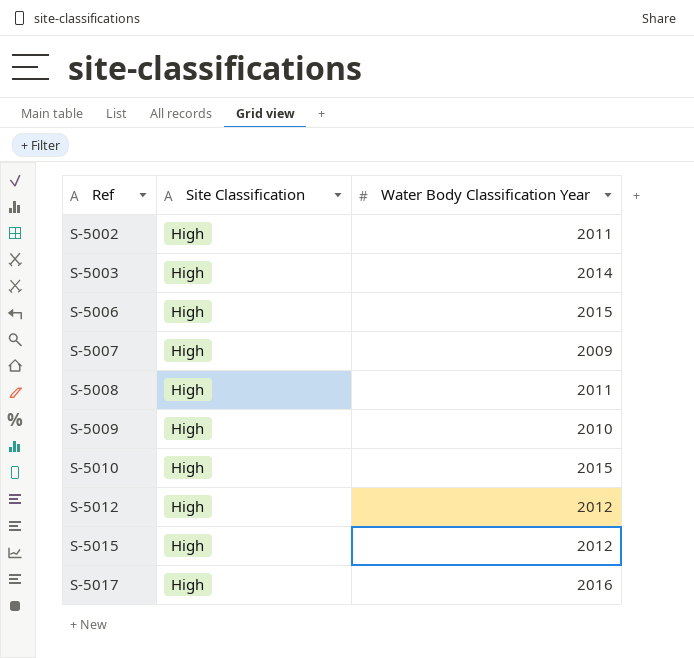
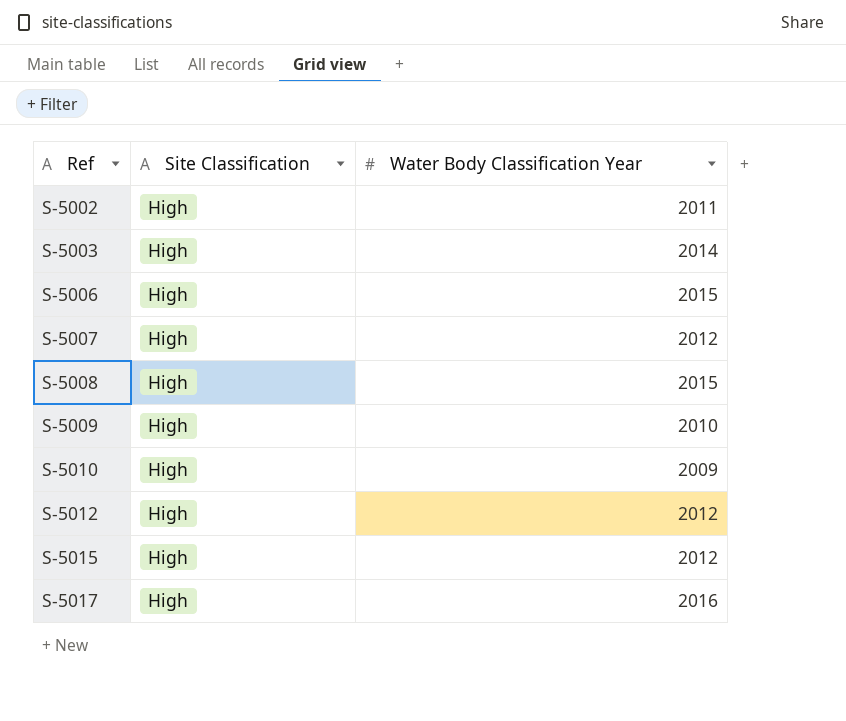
S-5007 | Water Body Classification Year: 2009 -> 2012
S-5008 | Water Body Classification Year: 2011 -> 2015
S-5010 | Water Body Classification Year: 2015 -> 2009

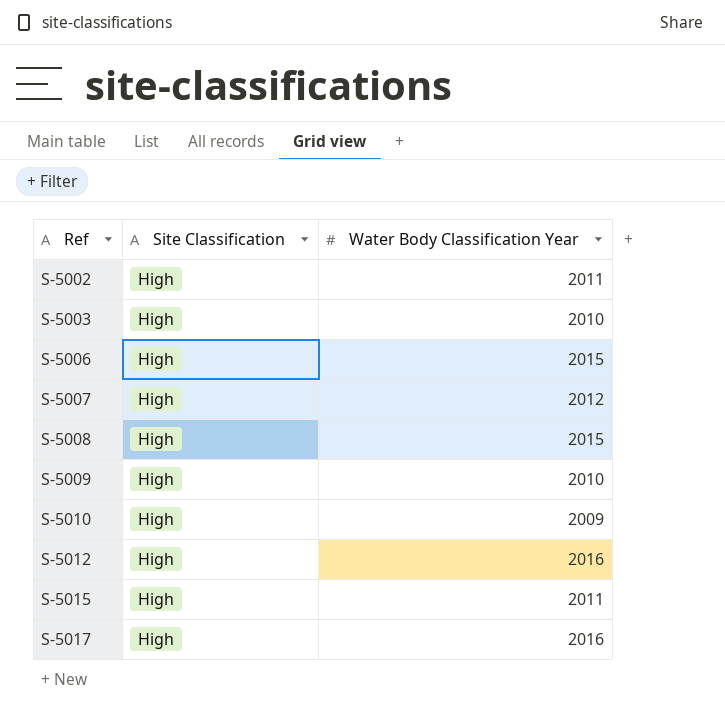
S-5003 | Water Body Classification Year: 2014 -> 2010
S-5012 | Water Body Classification Year: 2012 -> 2016
S-5015 | Water Body Classification Year: 2012 -> 2011

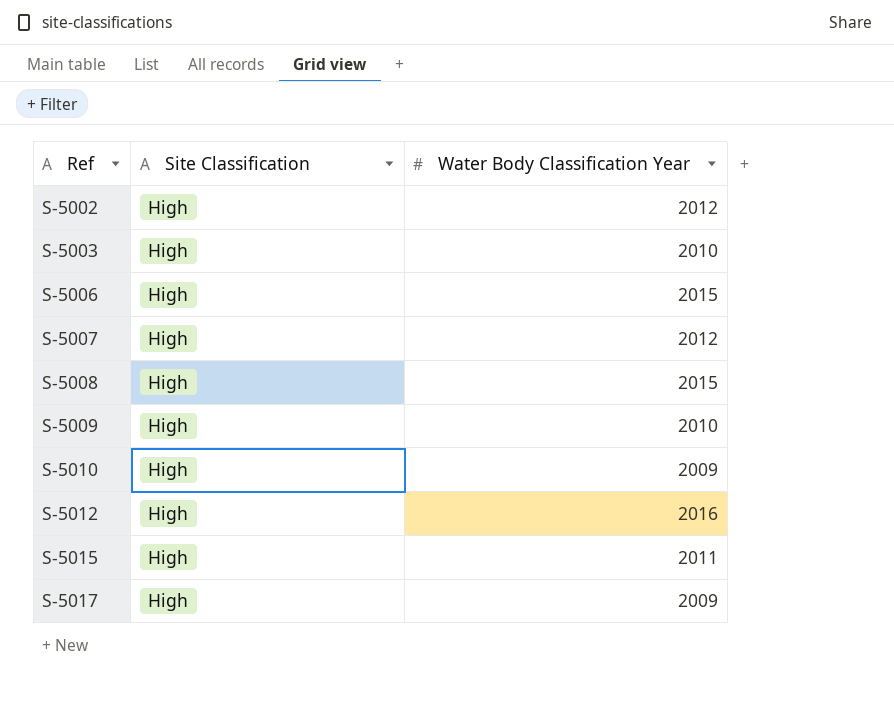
S-5002 | Water Body Classification Year: 2011 -> 2012
S-5017 | Water Body Classification Year: 2016 -> 2009

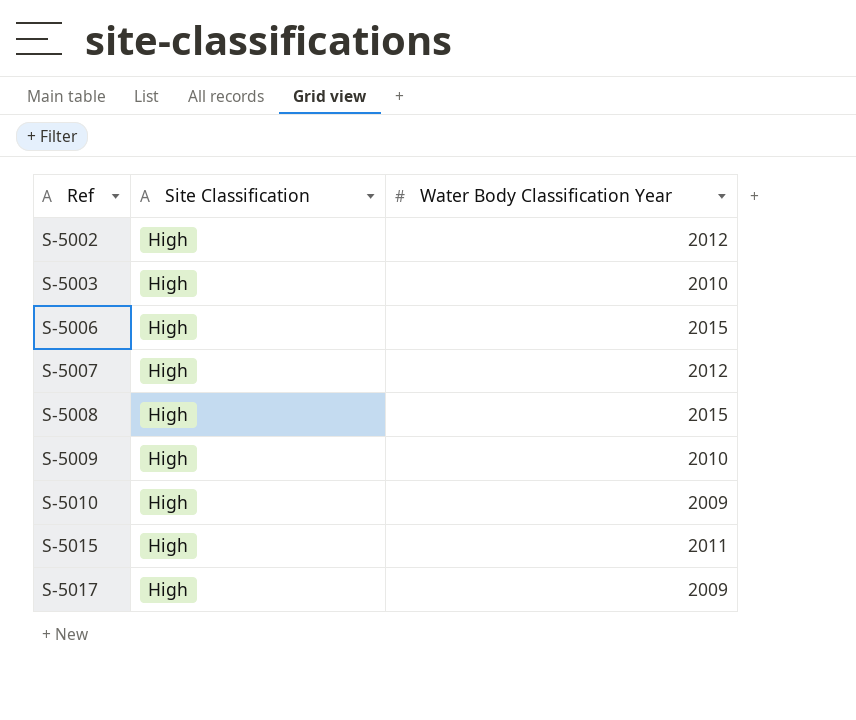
row S-5012: High | 2016 -> none

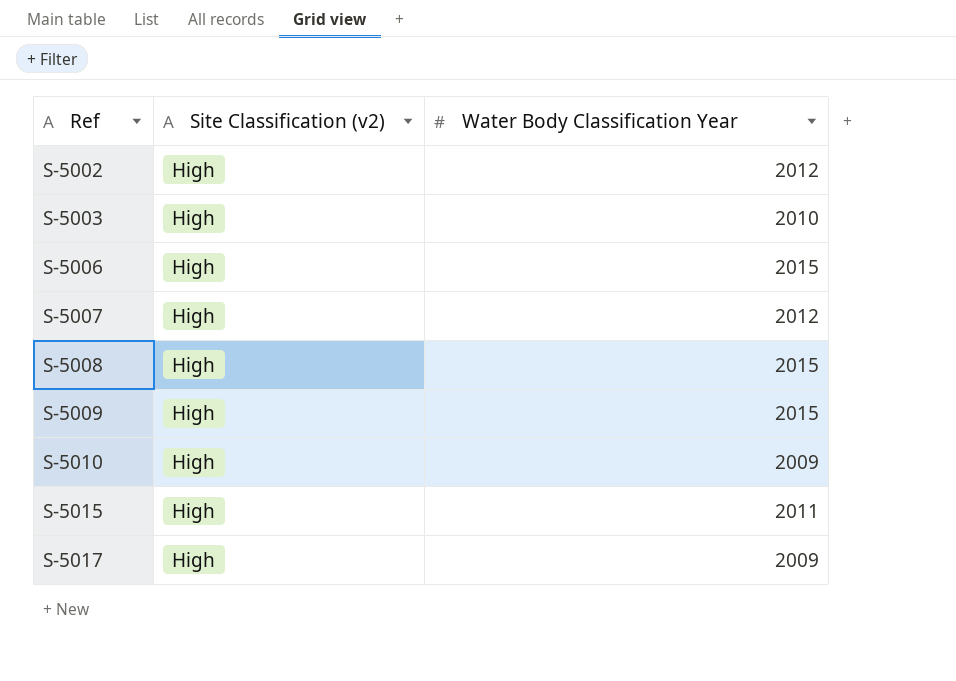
column name: Site Classification -> Site Classification (v2)
S-5009 | Water Body Classification Year: 2010 -> 2015

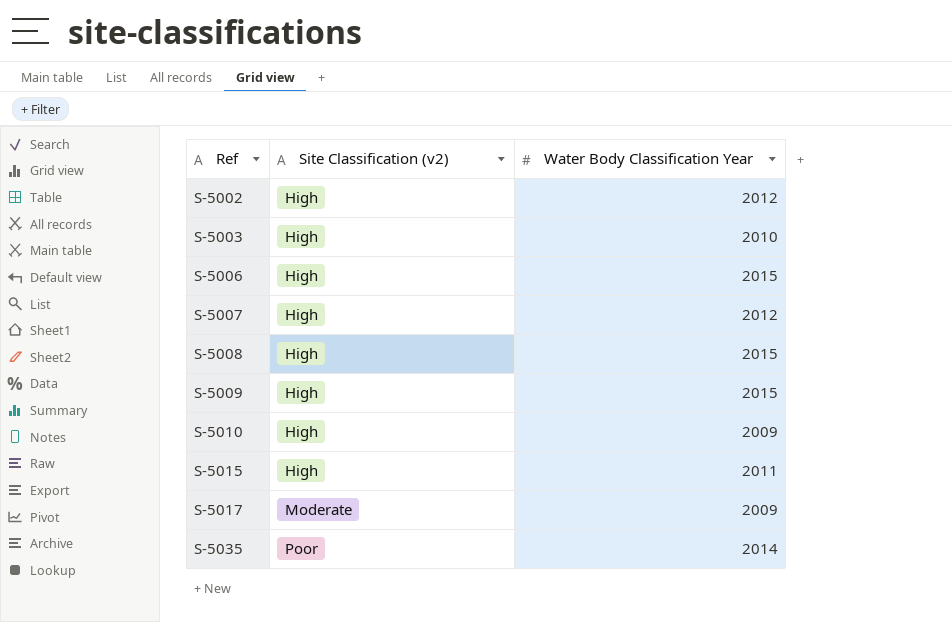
S-5017 | Site Classification (v2): High -> Moderate
row S-5035: none -> Poor | 2014

